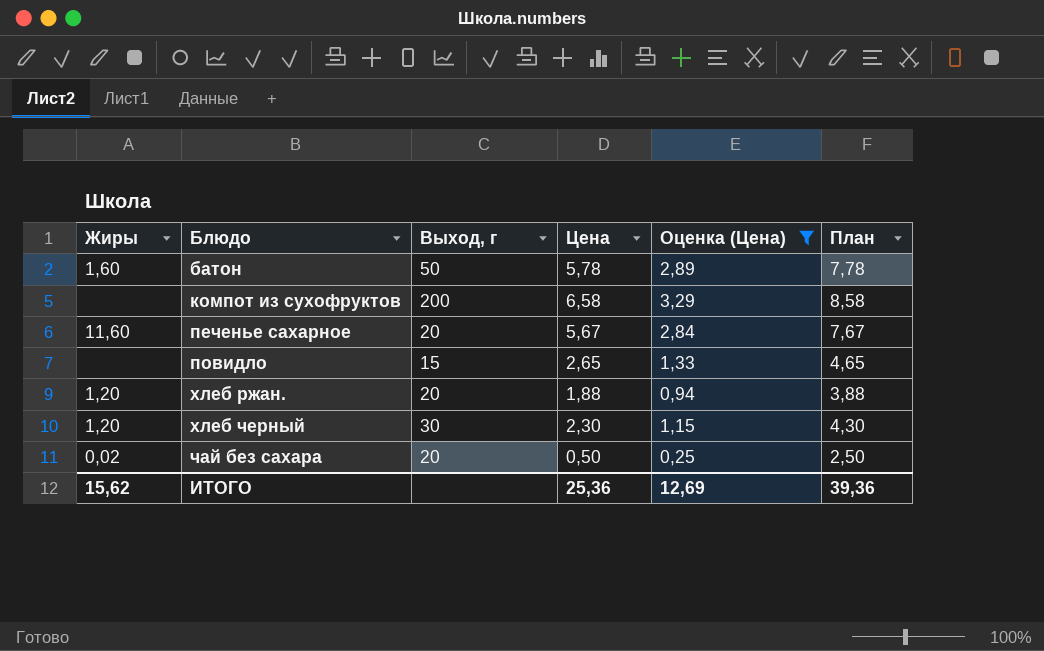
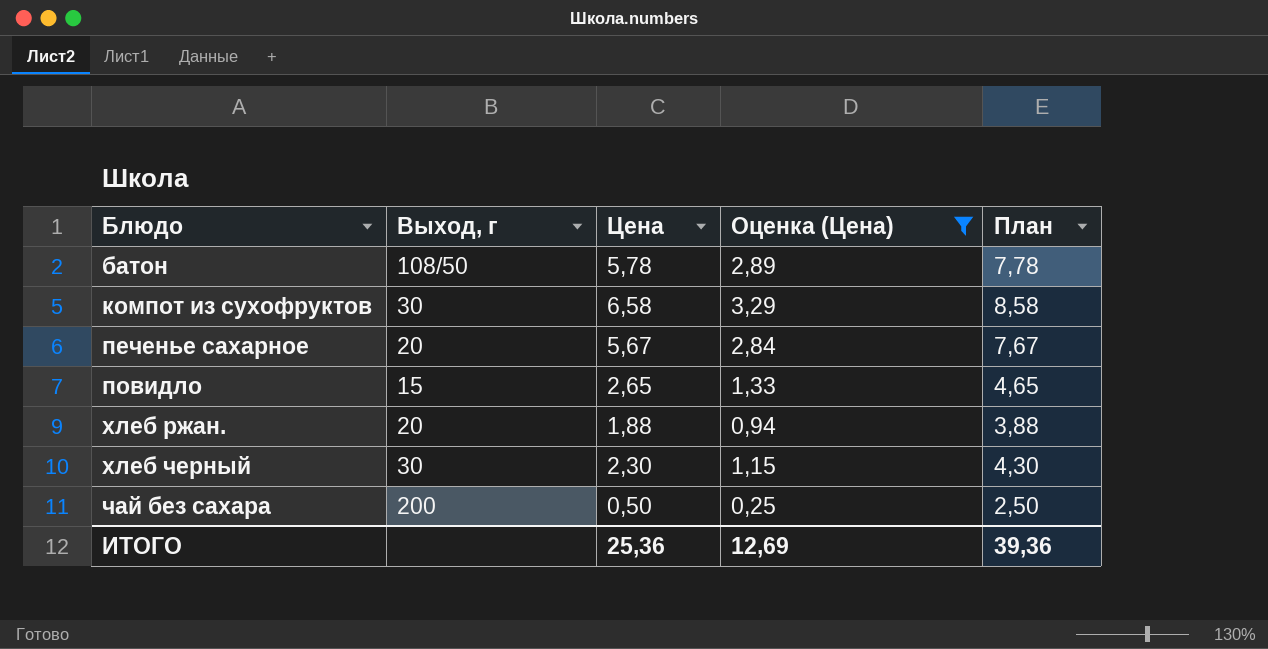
column Жиры | position: 1 -> none
батон | Выход, г: 50 -> 108/50
компот из сухофруктов | Выход, г: 200 -> 30
чай без сахара | Выход, г: 20 -> 200

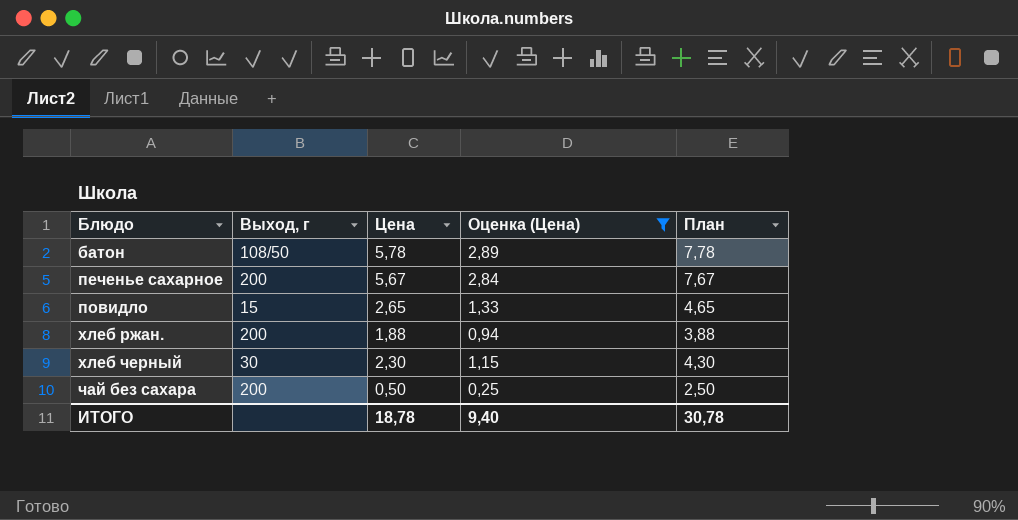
row компот из сухофруктов: 30 | 6,58 | 3,29 | 8,58 -> none
печенье сахарное | Выход, г: 20 -> 200
хлеб ржан. | Выход, г: 20 -> 200
ИТОГО | Цена: 25,36 -> 18,78
ИТОГО | Оценка (Цена): 12,69 -> 9,40
ИТОГО | План: 39,36 -> 30,78

